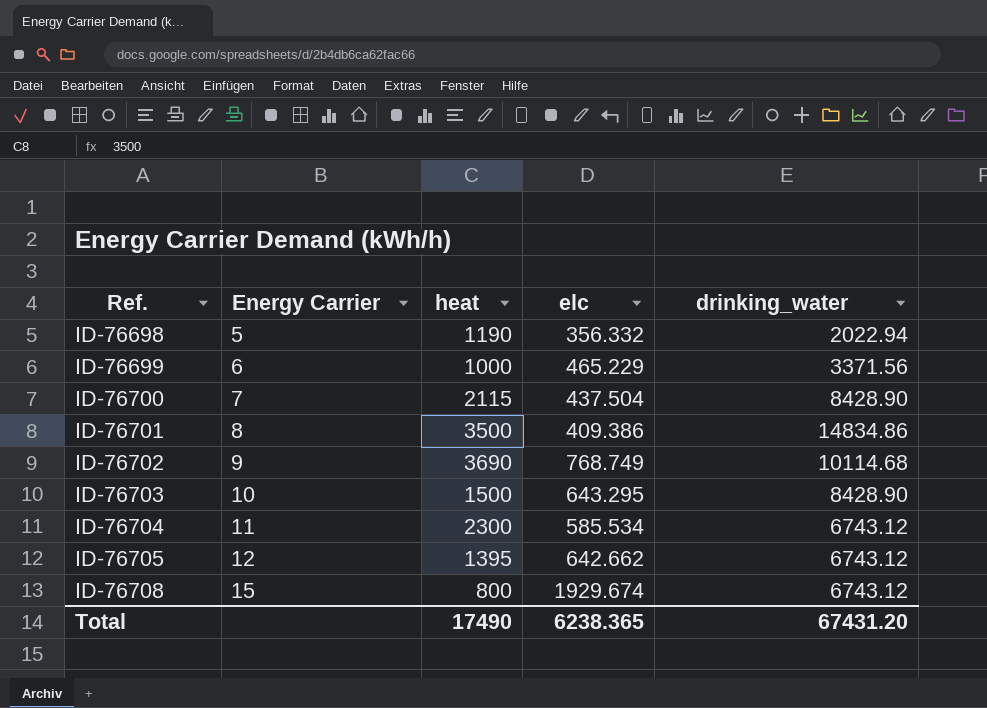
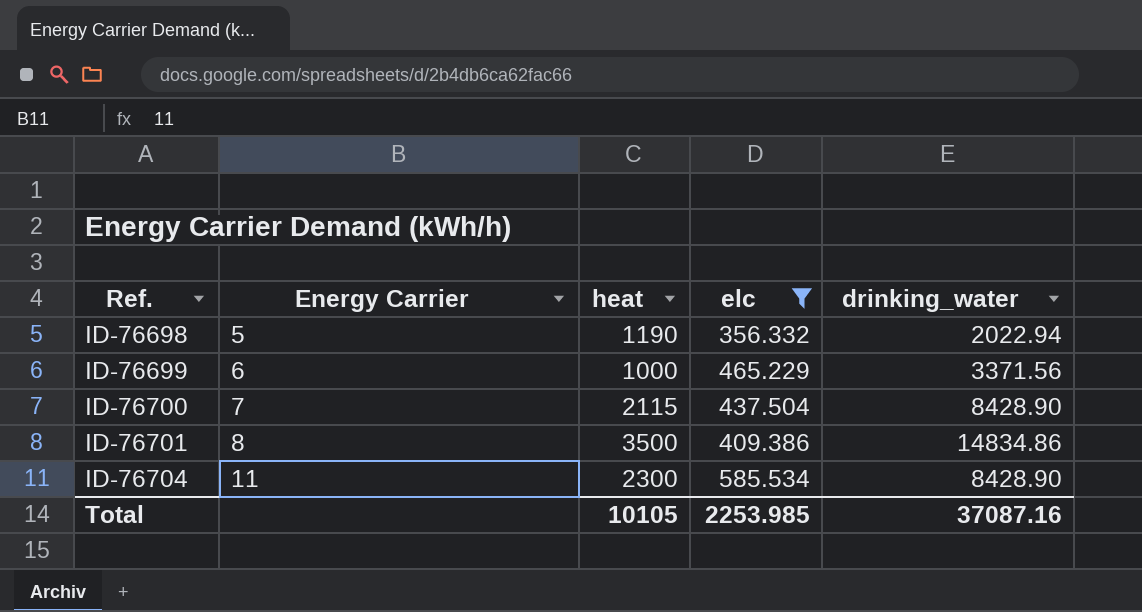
filter: none -> elc <= 585.534
ID-76704 | drinking_water: 6743.12 -> 8428.90
Total | heat: 17490 -> 10105
Total | elc: 6238.365 -> 2253.985
Total | drinking_water: 67431.20 -> 37087.16

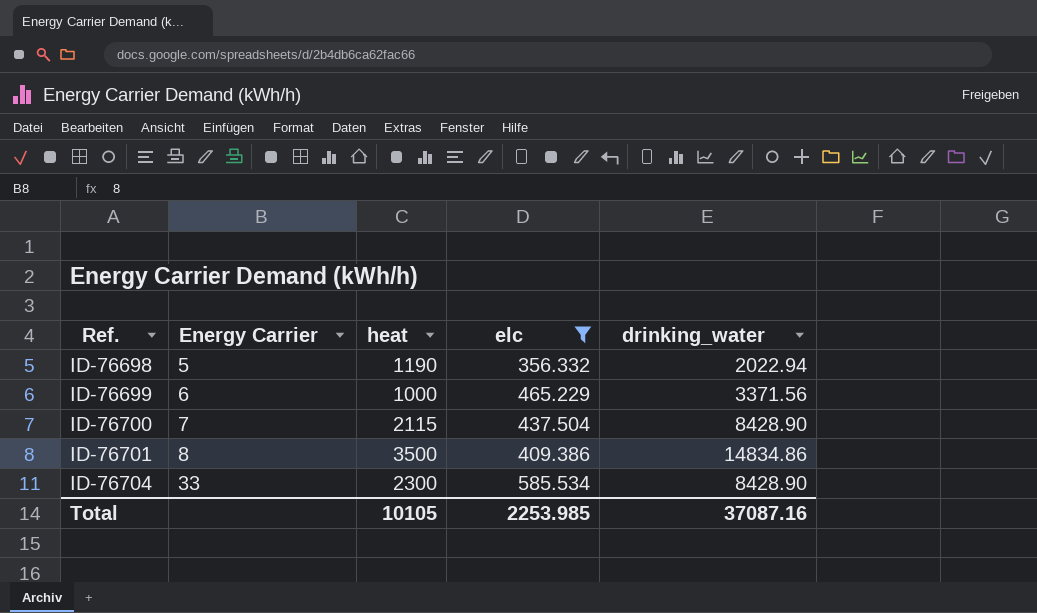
ID-76704 | Energy Carrier: 11 -> 33

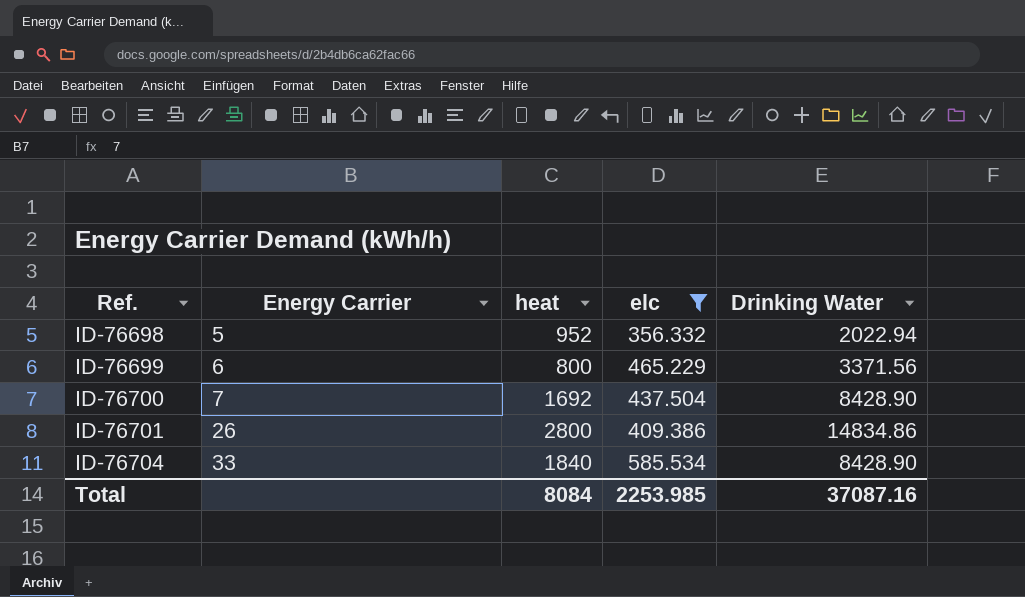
column name: drinking_water -> Drinking Water
ID-76698 | heat: 1190 -> 952
ID-76699 | heat: 1000 -> 800
ID-76700 | heat: 2115 -> 1692
ID-76701 | Energy Carrier: 8 -> 26
ID-76701 | heat: 3500 -> 2800
ID-76704 | heat: 2300 -> 1840
Total | heat: 10105 -> 8084

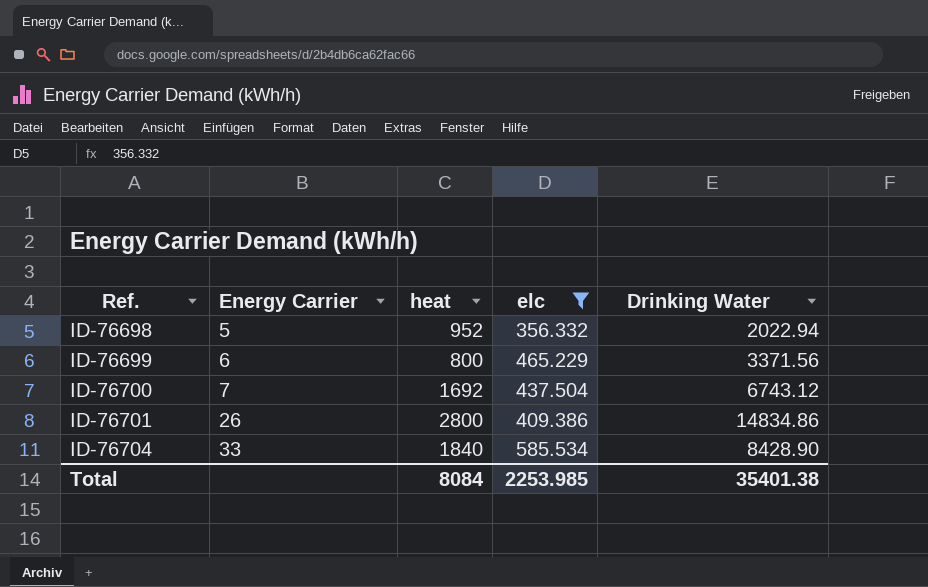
ID-76700 | Drinking Water: 8428.90 -> 6743.12
Total | Drinking Water: 37087.16 -> 35401.38

